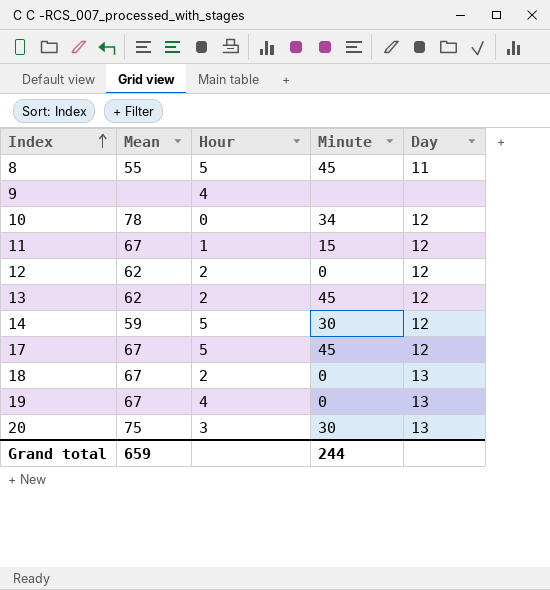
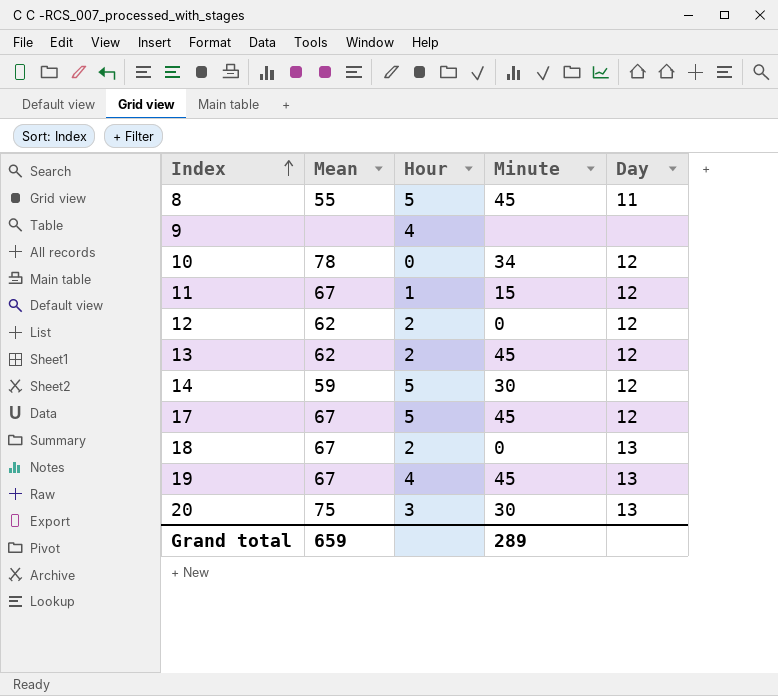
19 | Minute: 0 -> 45
Grand total | Minute: 244 -> 289

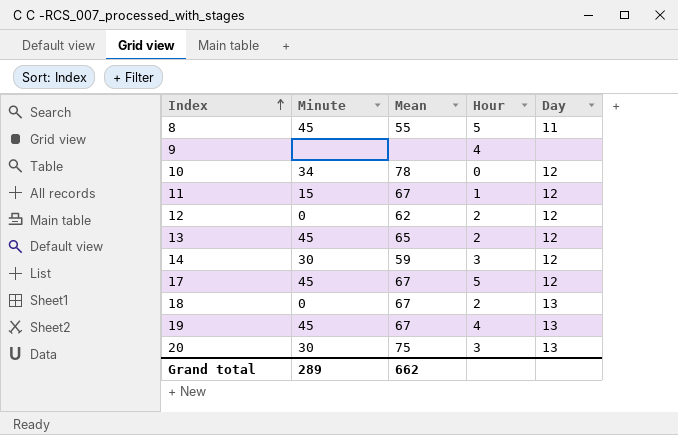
column Minute | position: 4 -> 2
13 | Mean: 62 -> 65
14 | Hour: 5 -> 3
Grand total | Mean: 659 -> 662

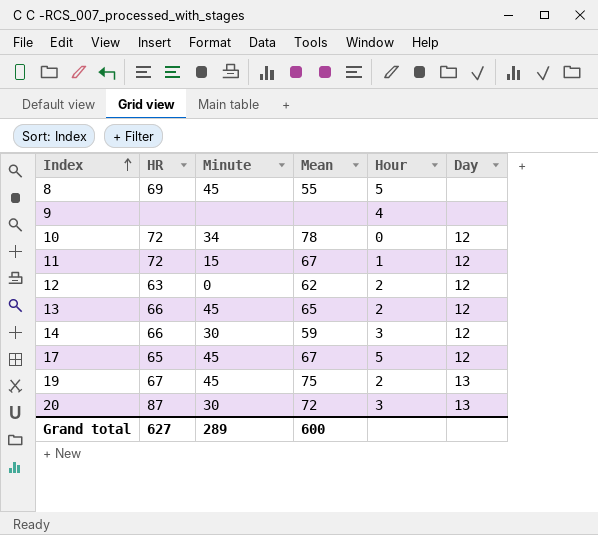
column HR | position: none -> 2
row 18: 0 | 67 | 2 | 13 -> none
8 | Day: 11 -> none
19 | Mean: 67 -> 75
19 | Hour: 4 -> 2
20 | Mean: 75 -> 72
Grand total | Mean: 662 -> 600

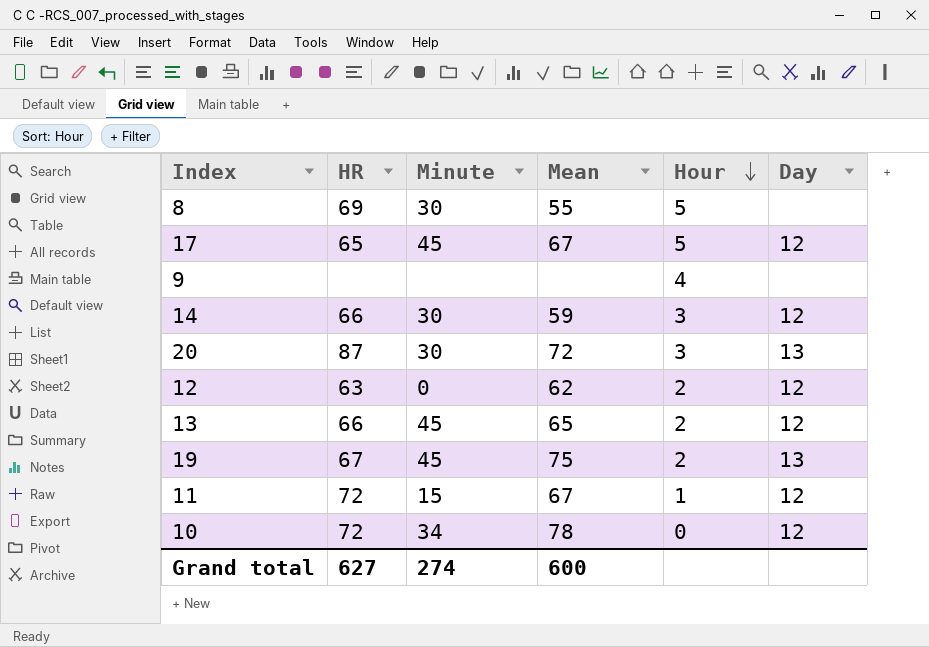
row order: Index ascending -> Hour descending
8 | Minute: 45 -> 30
Grand total | Minute: 289 -> 274

